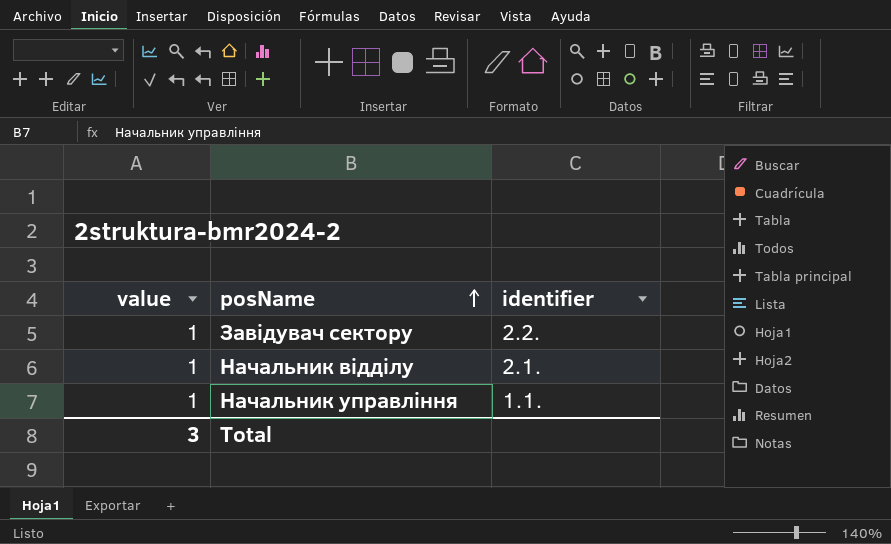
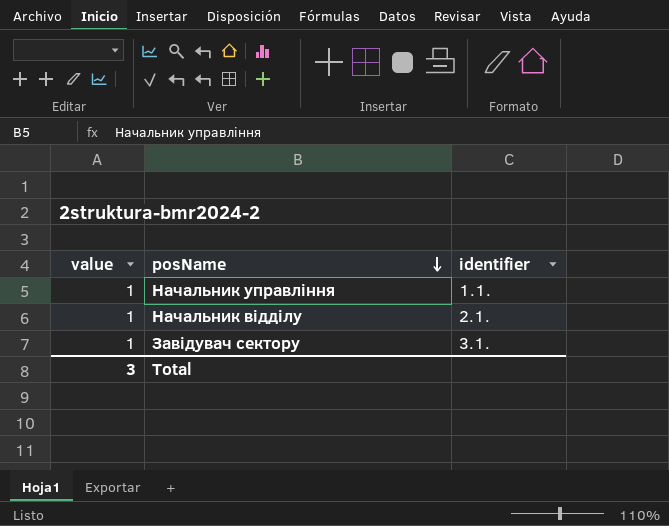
row order: posName ascending -> posName descending
Завідувач сектору | identifier: 2.2. -> 3.1.

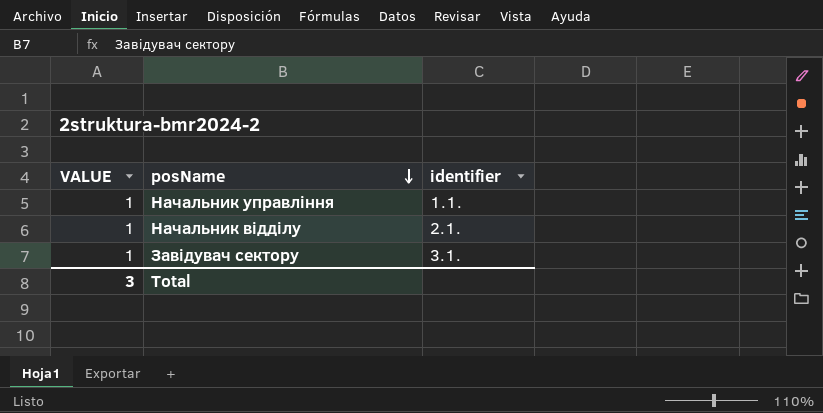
column name: value -> VALUE

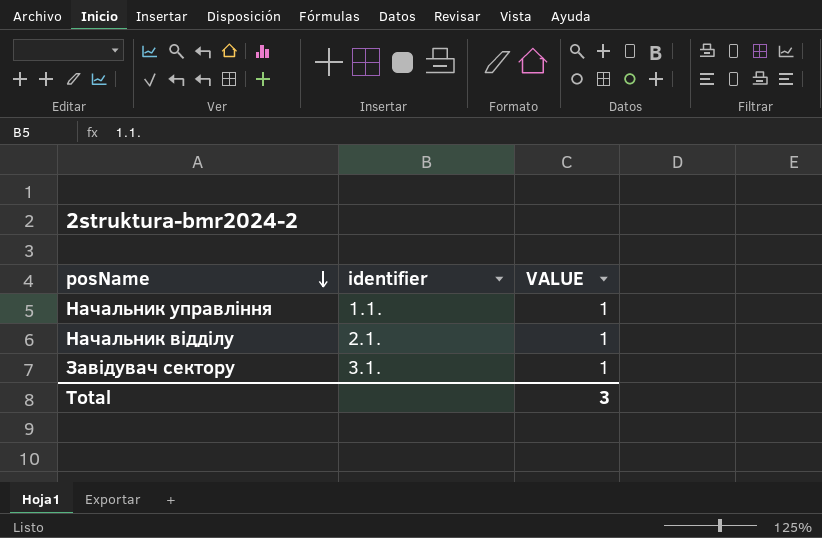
column VALUE | position: 1 -> 3

